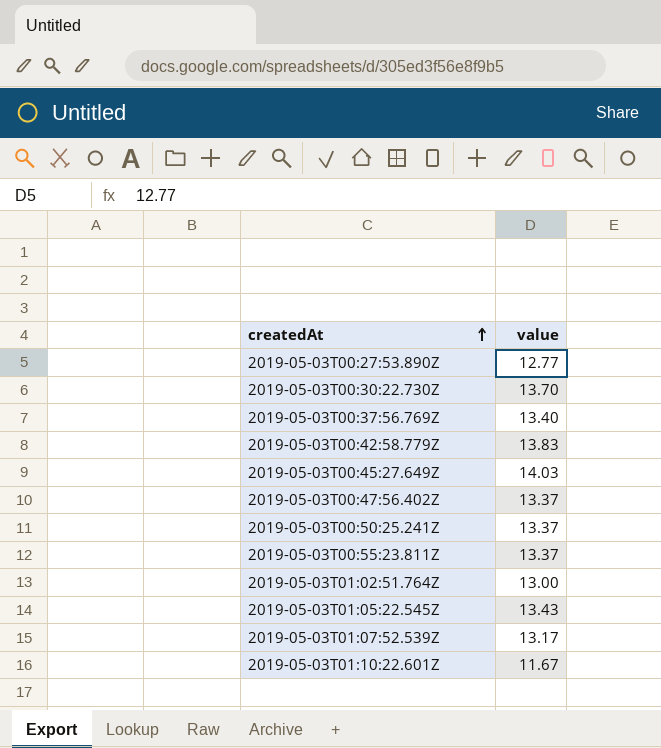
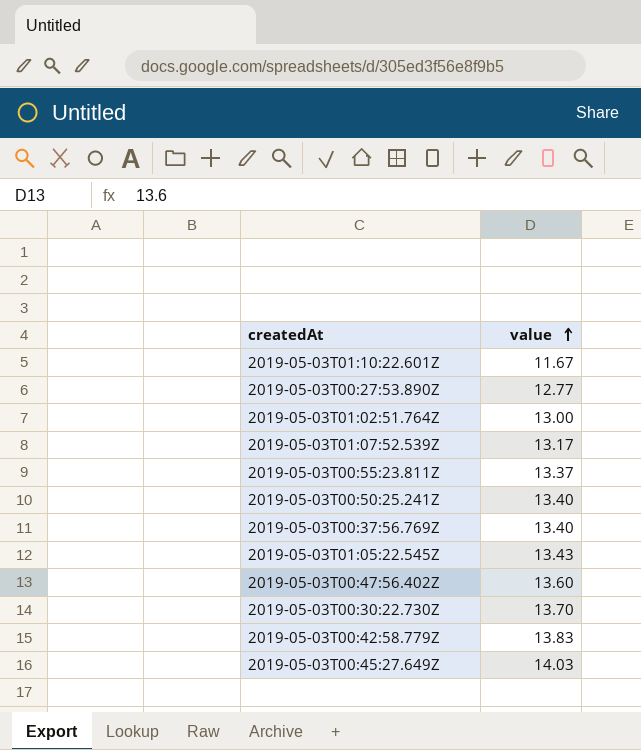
row order: createdAt ascending -> value ascending
2019-05-03T00:50:25.241Z | value: 13.37 -> 13.40
2019-05-03T00:47:56.402Z | value: 13.37 -> 13.60

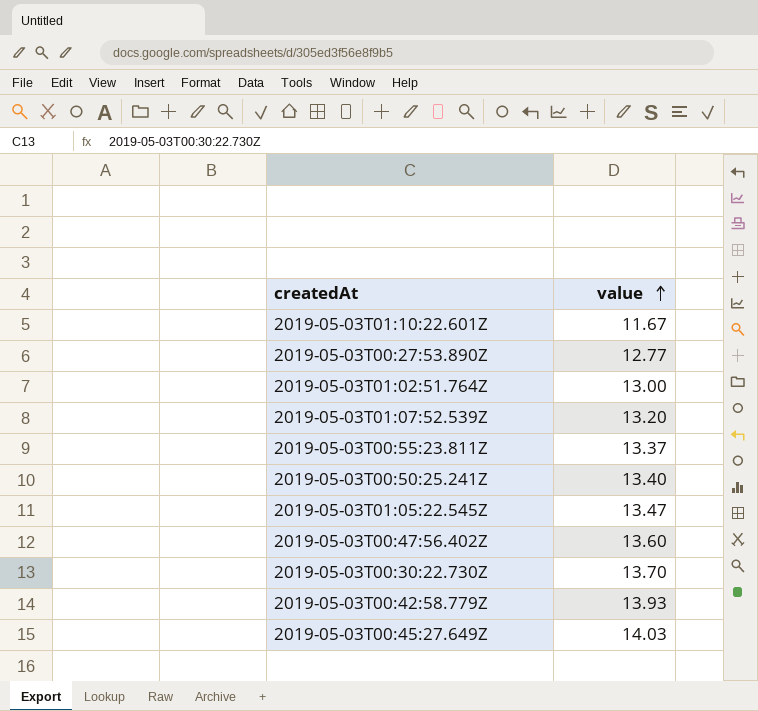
row 2019-05-03T00:37:56.769Z: 13.40 -> none
2019-05-03T01:07:52.539Z | value: 13.17 -> 13.20
2019-05-03T01:05:22.545Z | value: 13.43 -> 13.47
2019-05-03T00:42:58.779Z | value: 13.83 -> 13.93

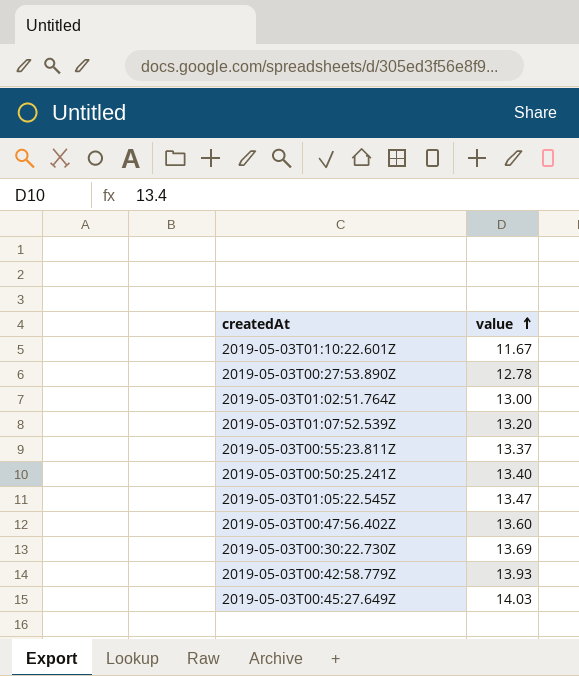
2019-05-03T00:27:53.890Z | value: 12.77 -> 12.78
2019-05-03T00:30:22.730Z | value: 13.70 -> 13.69

